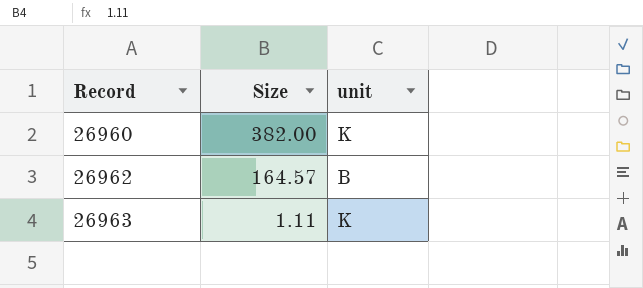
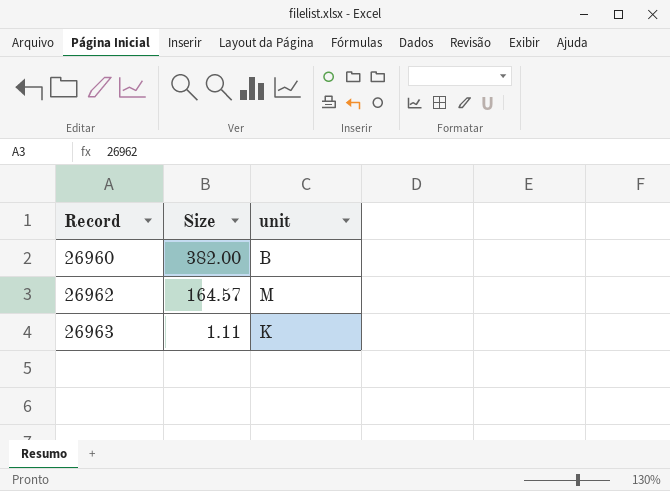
26960 | unit: K -> B
26962 | unit: B -> M

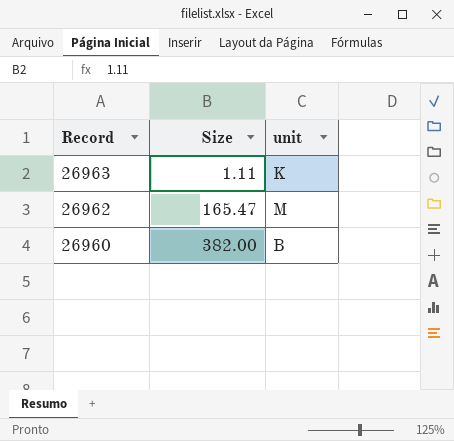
row order: Record ascending -> Record descending
26962 | Size: 164.57 -> 165.47

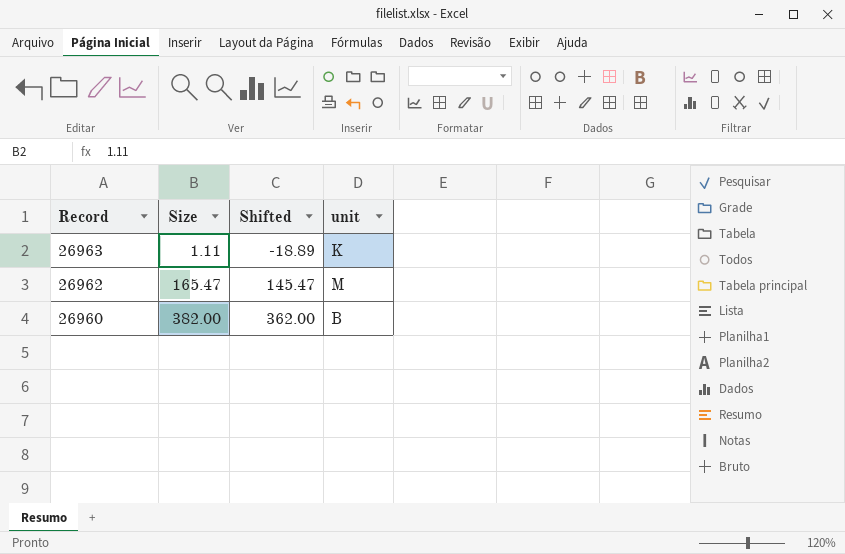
column Shifted | formula: none -> [Size] - 20

